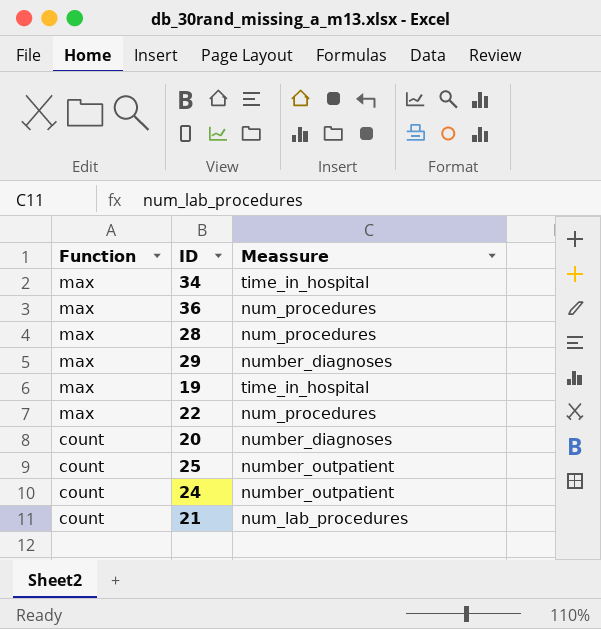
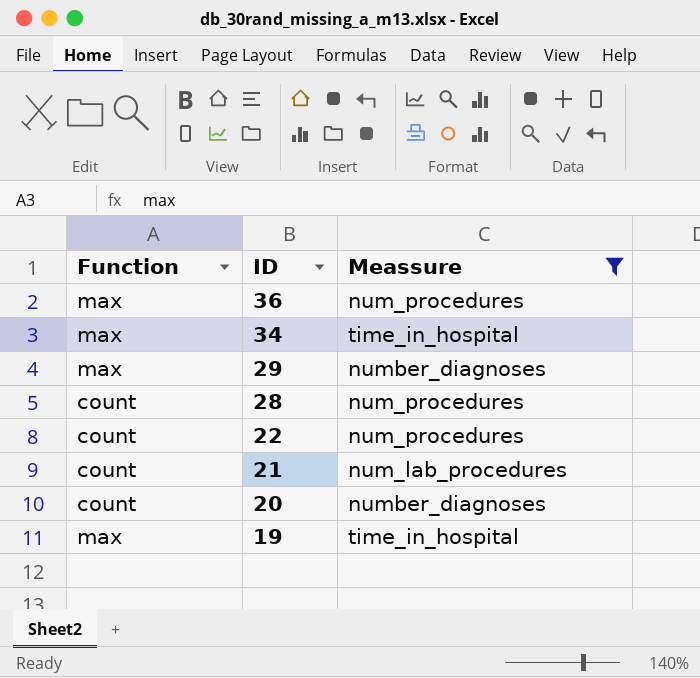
filter: none -> Meassure != number_outpatient
row order: Function descending -> ID descending
28 | Function: max -> count
22 | Function: max -> count

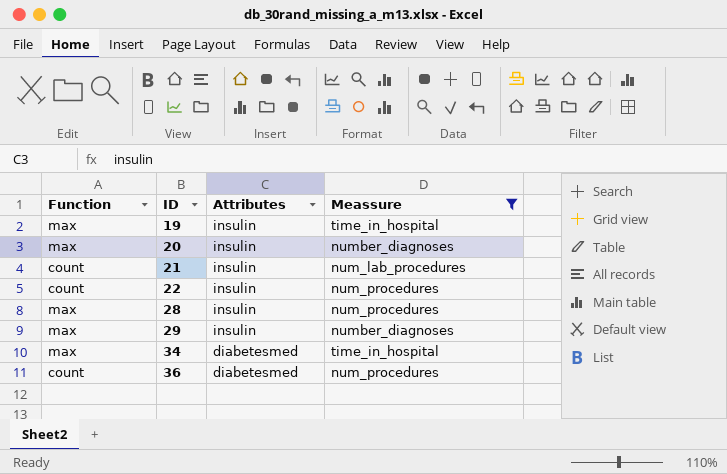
row order: ID descending -> ID ascending
column Attributes | position: none -> 3
20 | Function: count -> max
28 | Function: count -> max
36 | Function: max -> count

